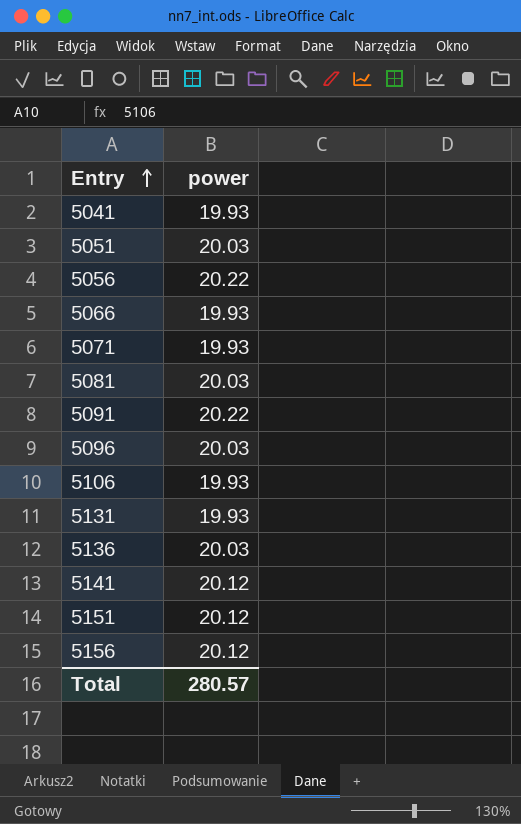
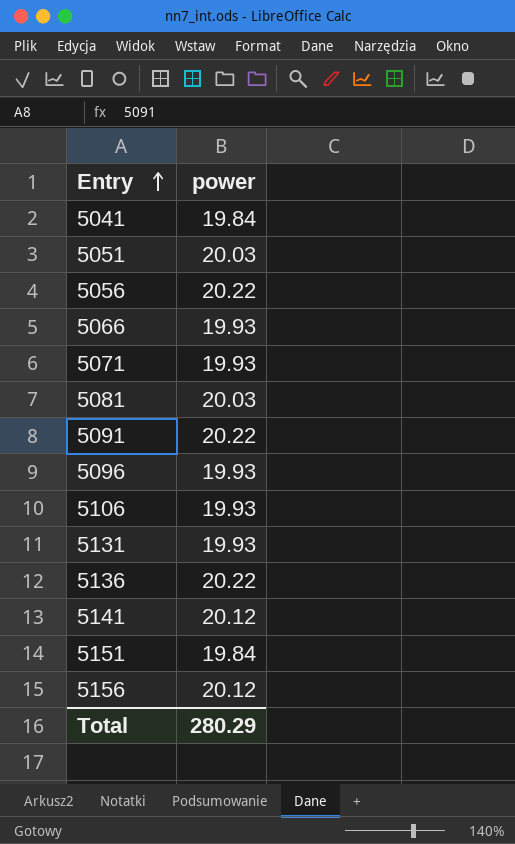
5041 | power: 19.93 -> 19.84
5096 | power: 20.03 -> 19.93
5136 | power: 20.03 -> 20.22
5151 | power: 20.12 -> 19.84
Total | power: 280.57 -> 280.29

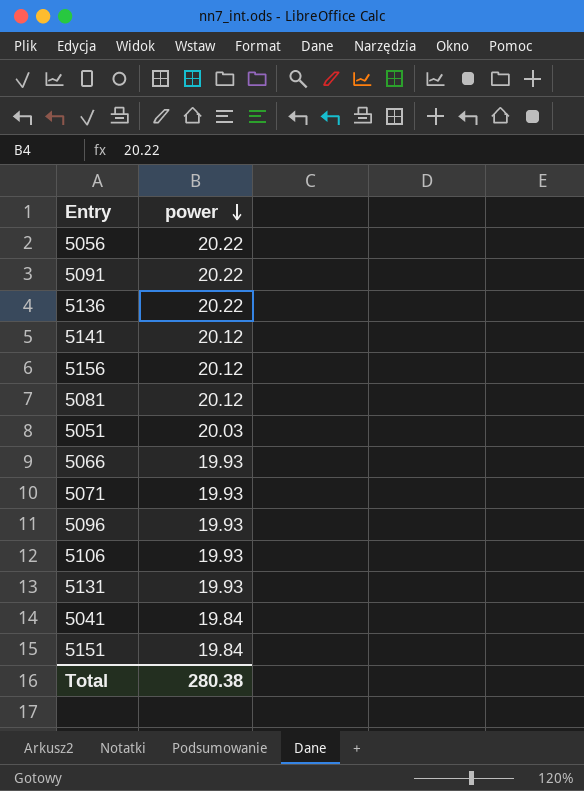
row order: Entry ascending -> power descending
5081 | power: 20.03 -> 20.12
Total | power: 280.29 -> 280.38

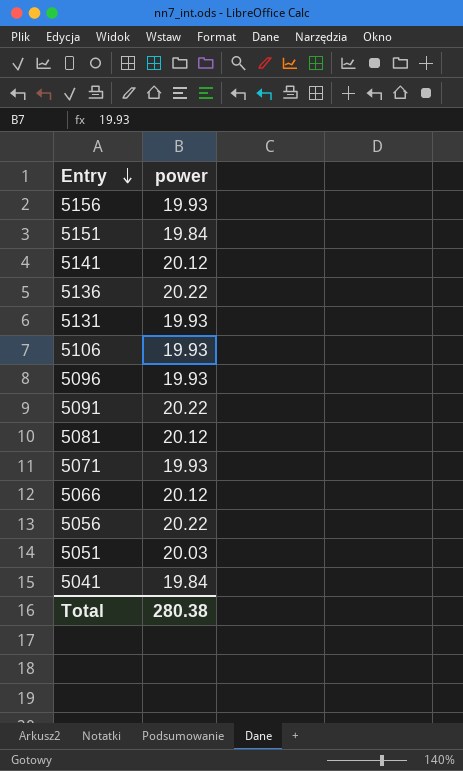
row order: power descending -> Entry descending
5156 | power: 20.12 -> 19.93
5066 | power: 19.93 -> 20.12

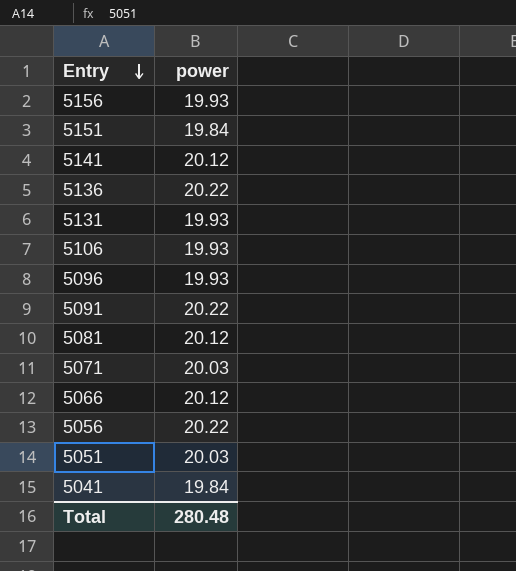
5071 | power: 19.93 -> 20.03
Total | power: 280.38 -> 280.48

